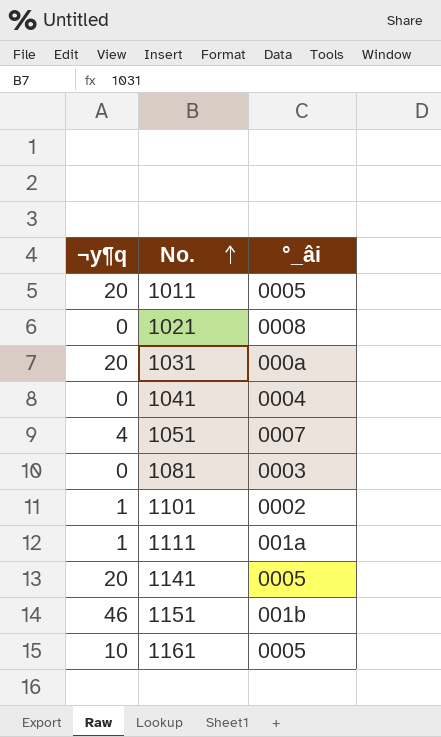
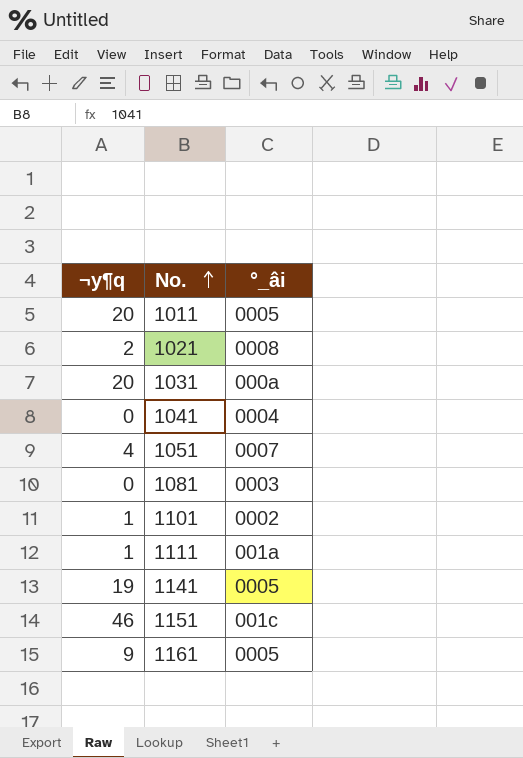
1021 | ¬y¶q: 0 -> 2
1141 | ¬y¶q: 20 -> 19
1151 | °_âi: 001b -> 001c
1161 | ¬y¶q: 10 -> 9

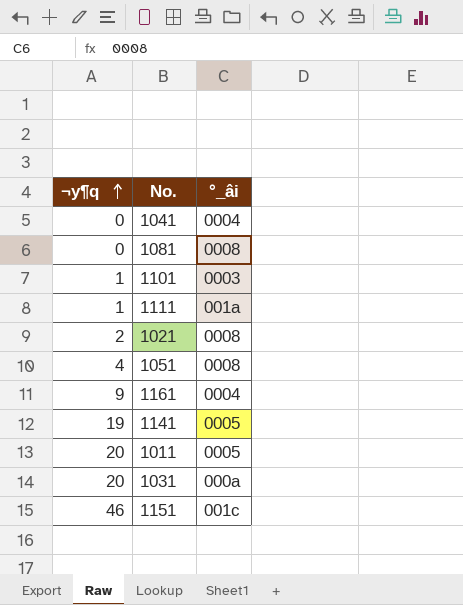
row order: No. ascending -> ¬y¶q ascending
1081 | °_âi: 0003 -> 0008
1101 | °_âi: 0002 -> 0003
1051 | °_âi: 0007 -> 0008
1161 | °_âi: 0005 -> 0004

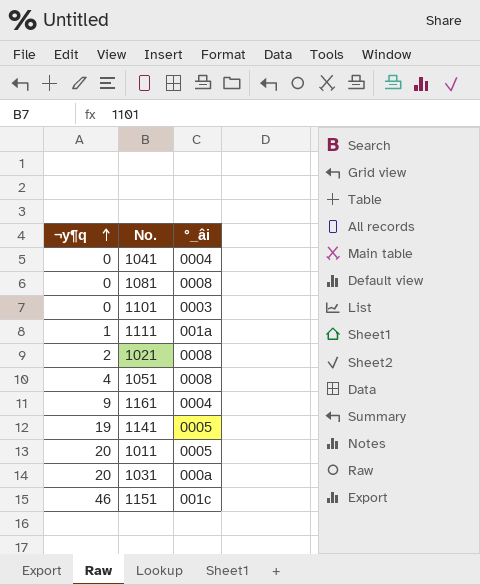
1101 | ¬y¶q: 1 -> 0

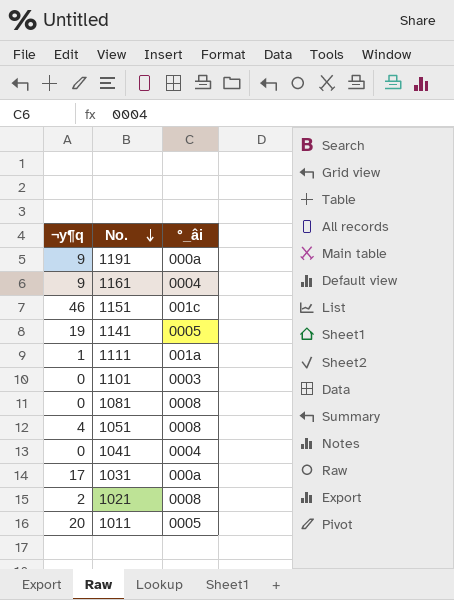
row order: ¬y¶q ascending -> No. descending
row 1191: none -> 9 | 000a
1031 | ¬y¶q: 20 -> 17

